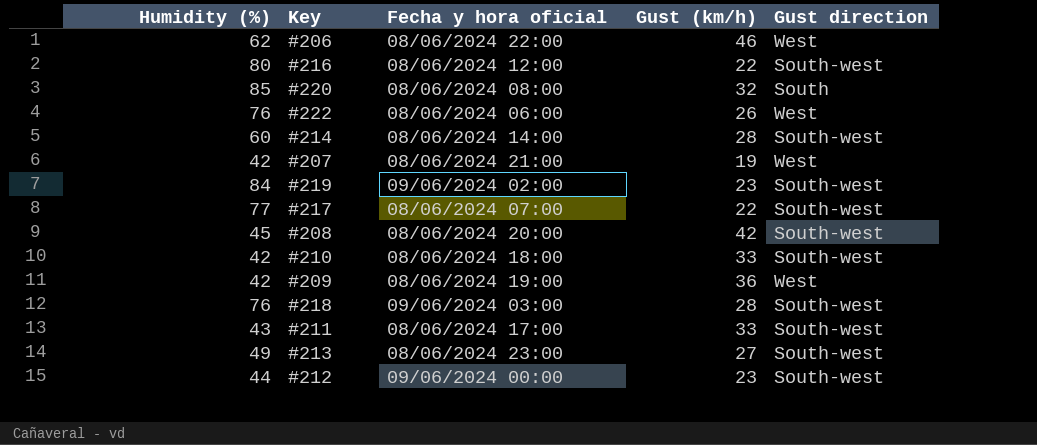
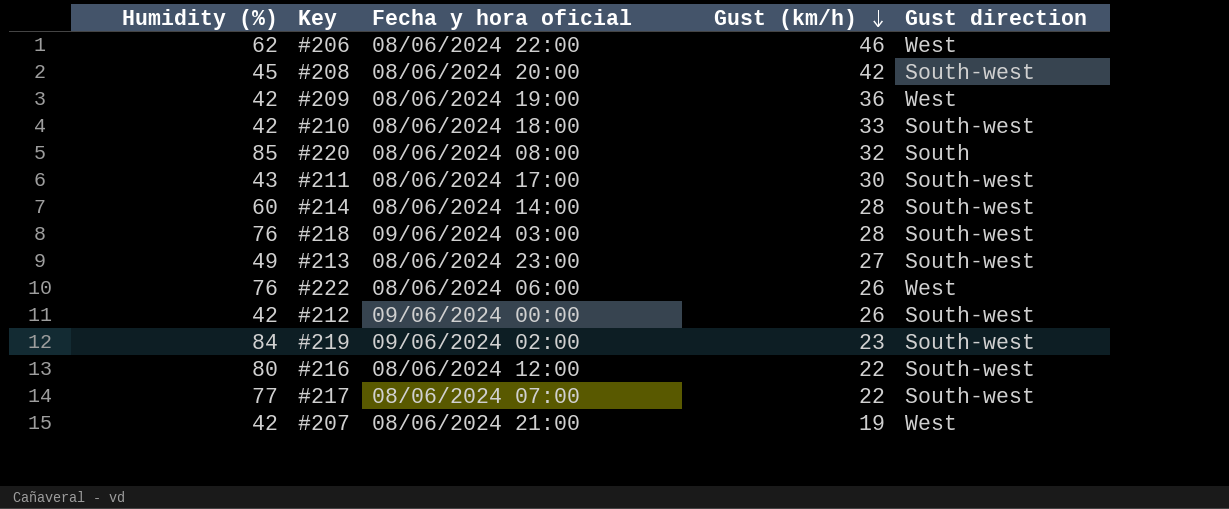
row order: none -> Gust (km/h) descending
#211 | Gust (km/h): 33 -> 30
#212 | Humidity (%): 44 -> 42
#212 | Gust (km/h): 23 -> 26

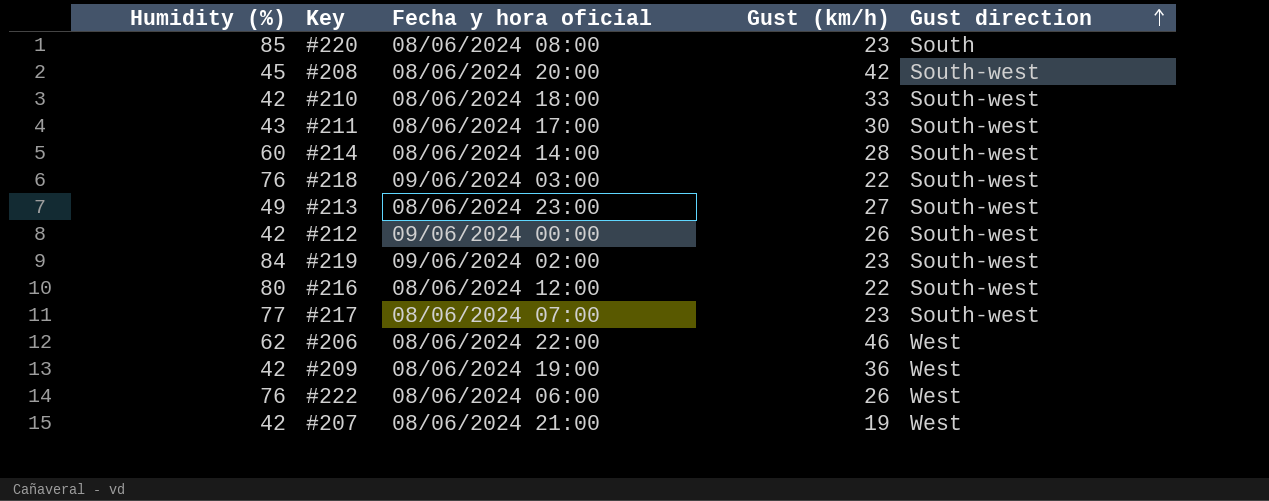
row order: Gust (km/h) descending -> Gust direction ascending
#220 | Gust (km/h): 32 -> 23
#218 | Gust (km/h): 28 -> 22
#217 | Gust (km/h): 22 -> 23

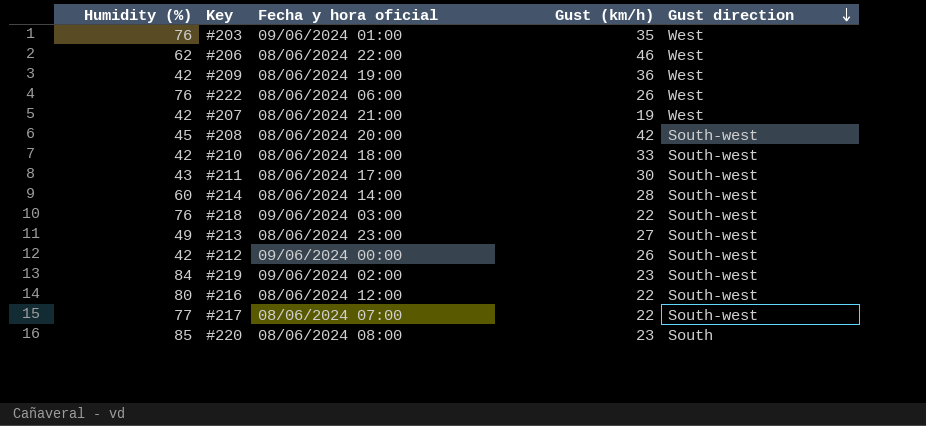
row order: Gust direction ascending -> Gust direction descending
row #203: none -> 76 | 09/06/2024 01:00 | 35 | West
#217 | Gust (km/h): 23 -> 22

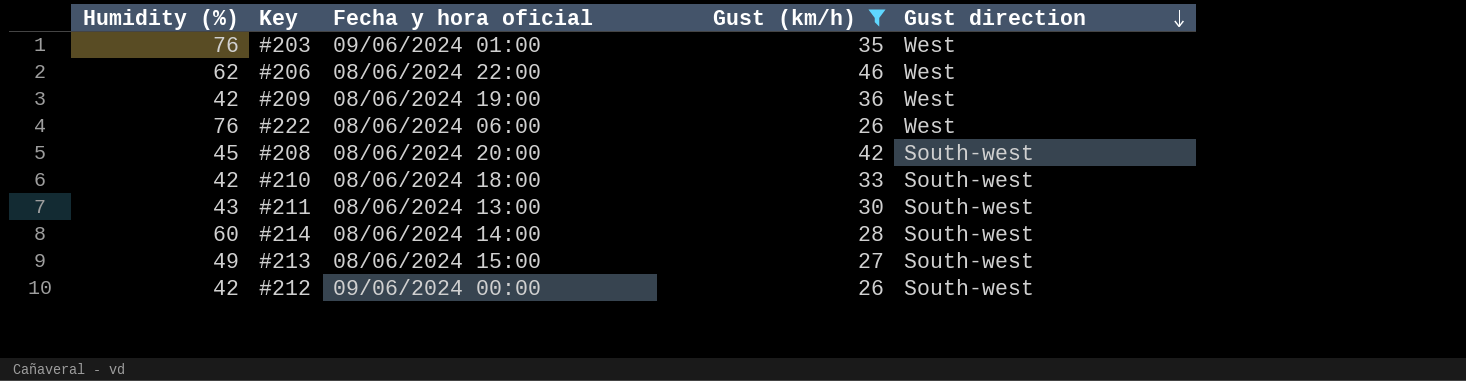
filter: none -> Gust (km/h) >= 26
#211 | Fecha y hora oficial: 08/06/2024 17:00 -> 08/06/2024 13:00
#213 | Fecha y hora oficial: 08/06/2024 23:00 -> 08/06/2024 15:00

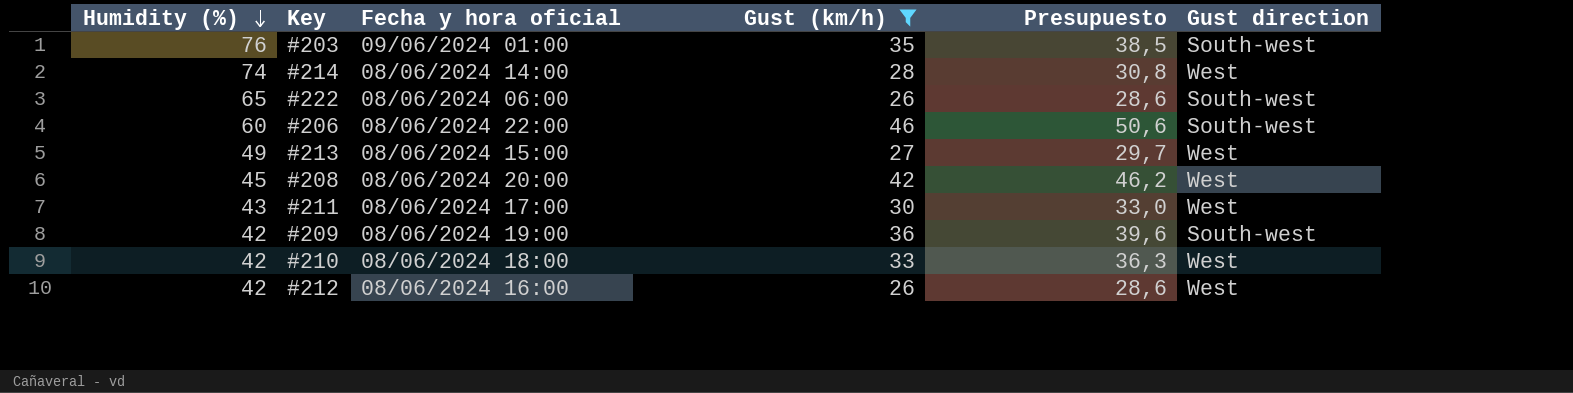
row order: Gust direction descending -> Humidity (%) descending
column Presupuesto | formula: none -> [Gust (km/h)] * 1,1
#203 | Gust direction: West -> South-west
#214 | Humidity (%): 60 -> 74
#214 | Gust direction: South-west -> West
#222 | Humidity (%): 76 -> 65
#222 | Gust direction: West -> South-west
#206 | Humidity (%): 62 -> 60
#206 | Gust direction: West -> South-west
#213 | Gust direction: South-west -> West
#208 | Gust direction: South-west -> West
#211 | Fecha y hora oficial: 08/06/2024 13:00 -> 08/06/2024 17:00
#211 | Gust direction: South-west -> West
#209 | Gust direction: West -> South-west
#210 | Gust direction: South-west -> West
#212 | Fecha y hora oficial: 09/06/2024 00:00 -> 08/06/2024 16:00
#212 | Gust direction: South-west -> West

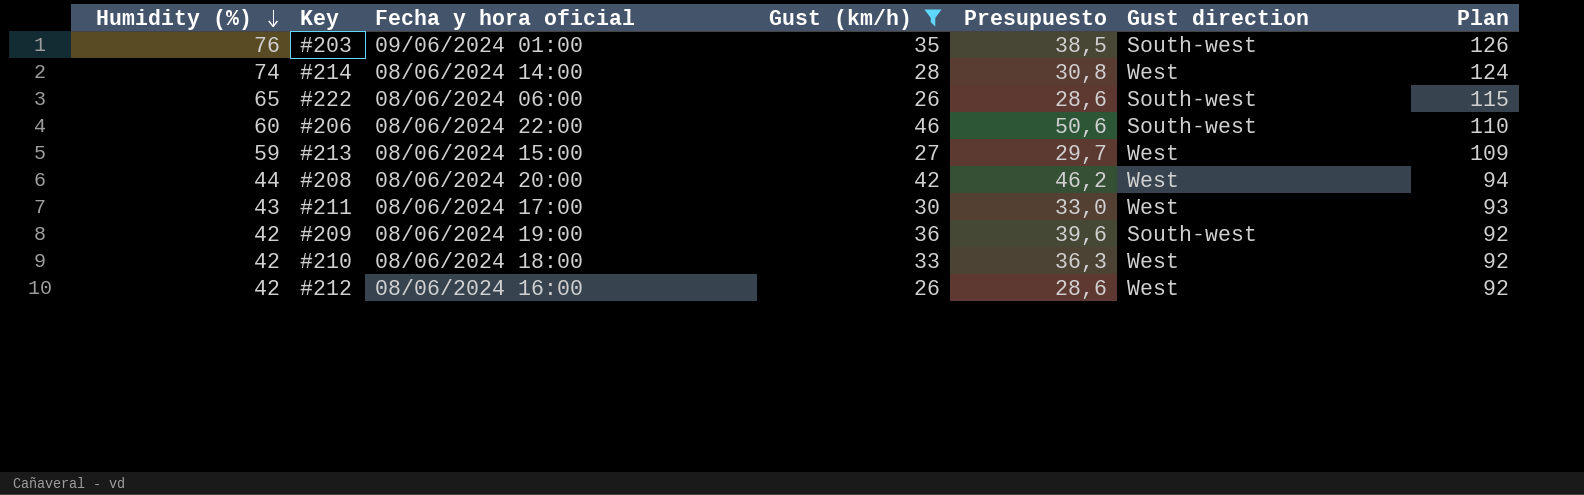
column Plan | formula: none -> [Humidity (%)] + 50
#213 | Humidity (%): 49 -> 59
#208 | Humidity (%): 45 -> 44

